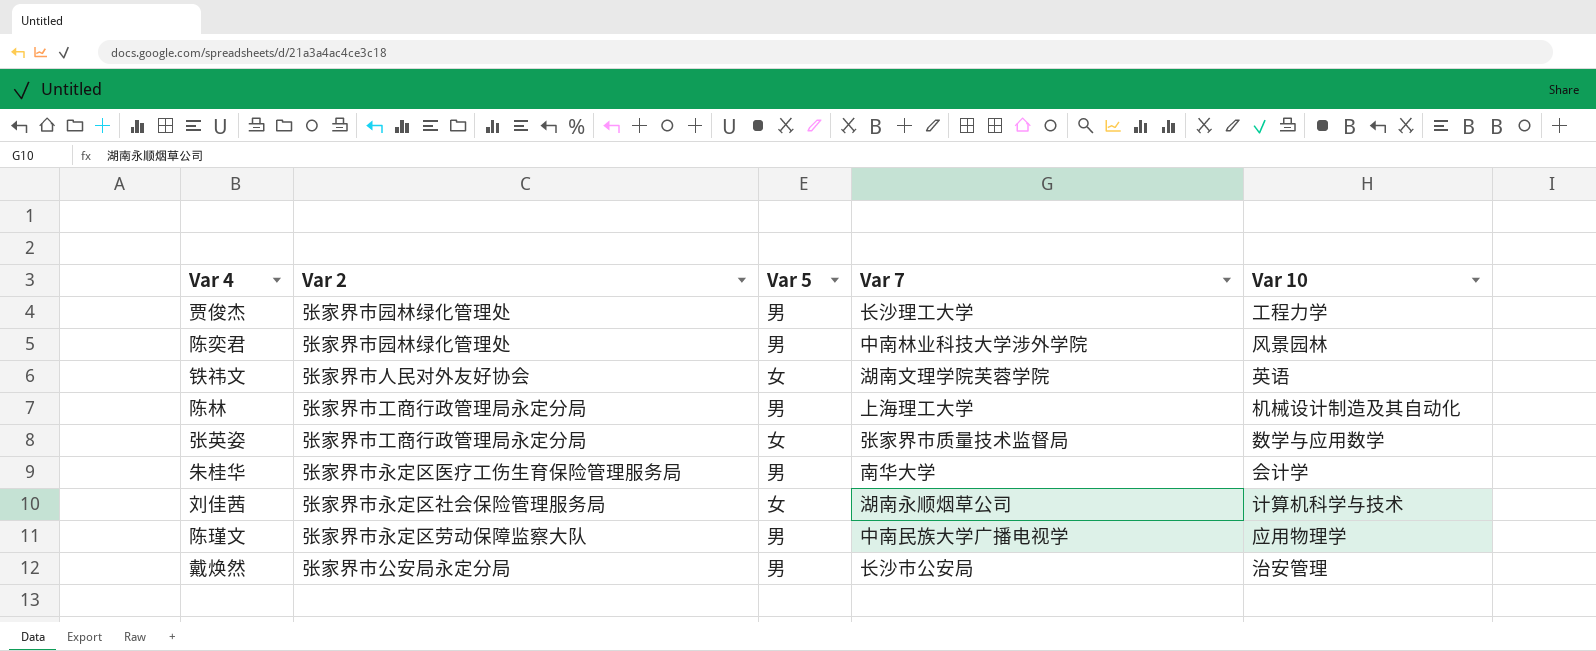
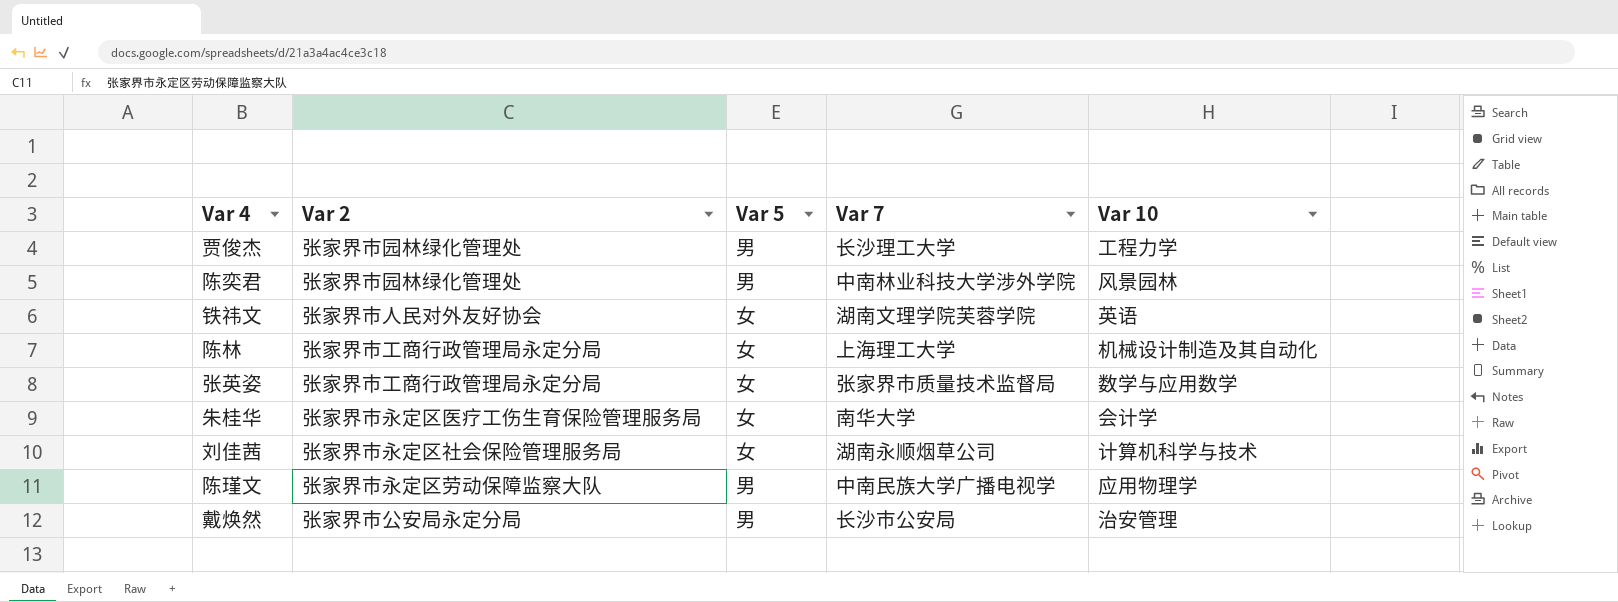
陈林 | Var 5: 男 -> 女
朱桂华 | Var 5: 男 -> 女

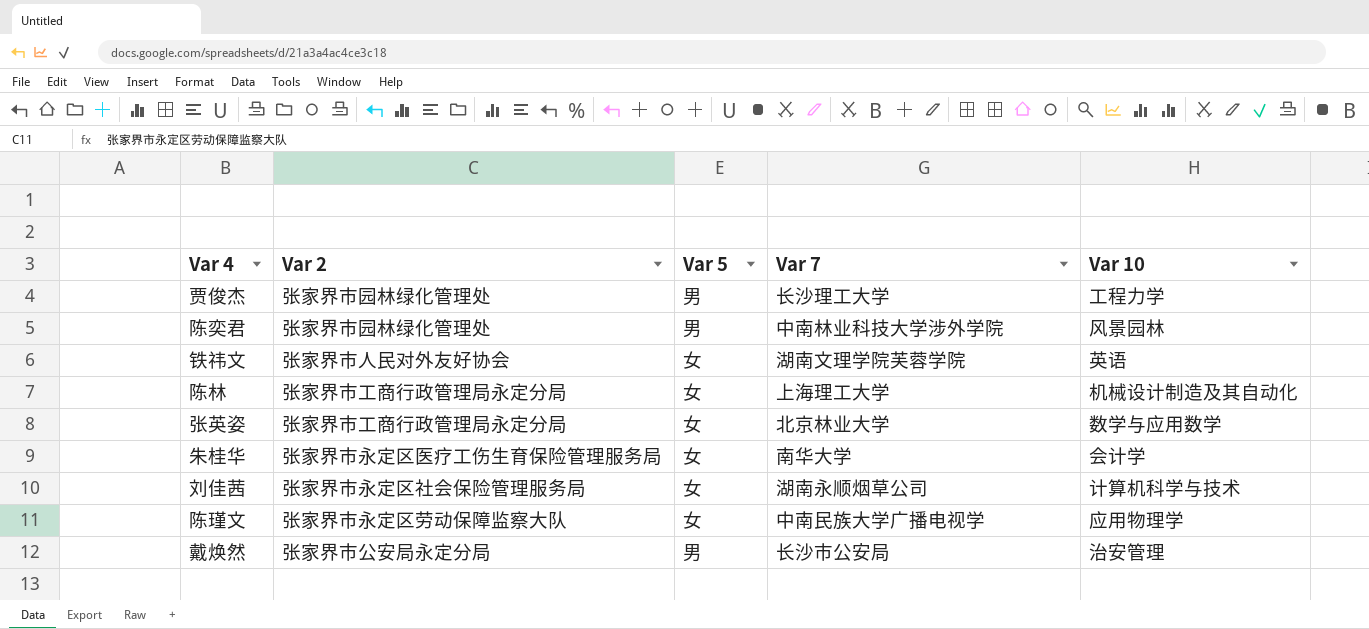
张英姿 | Var 7: 张家界市质量技术监督局 -> 北京林业大学
陈瑾文 | Var 5: 男 -> 女

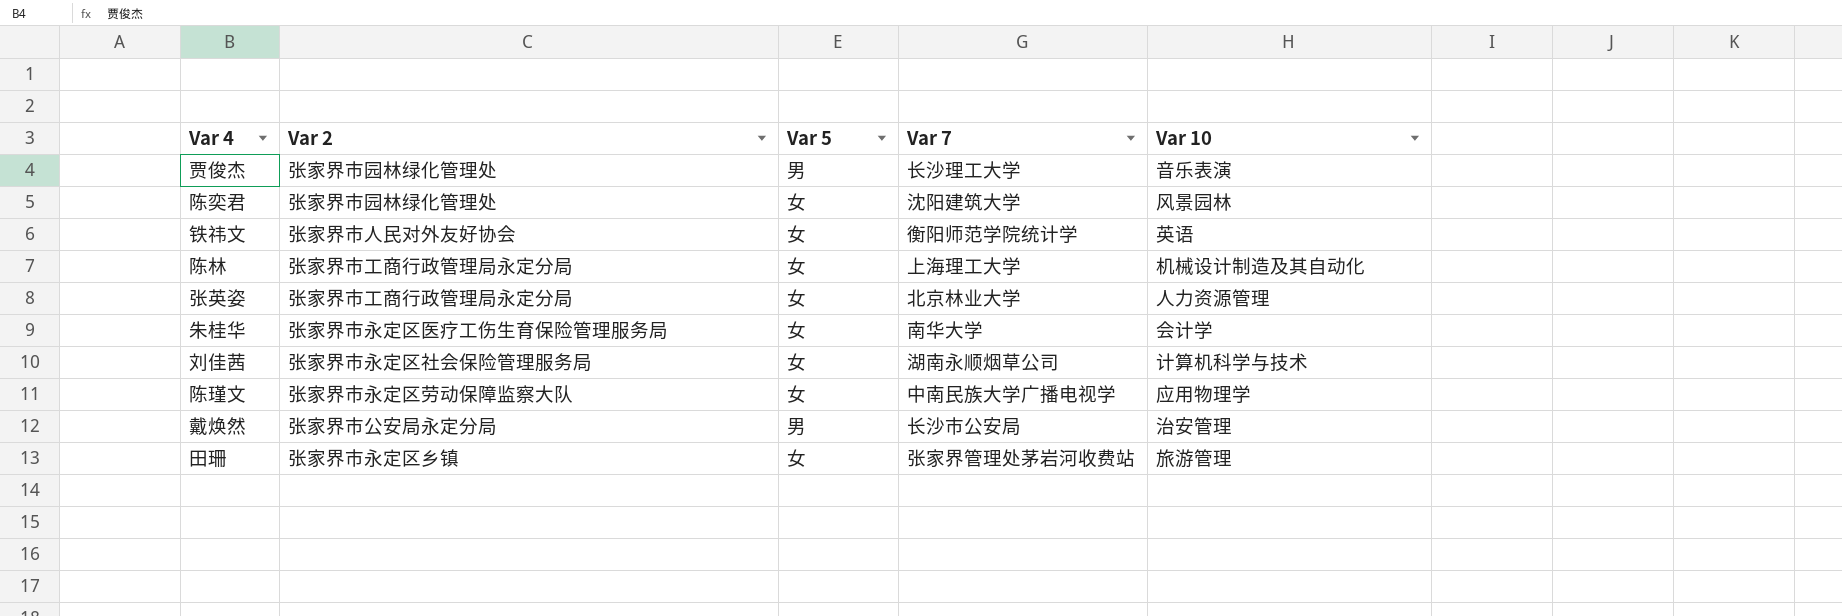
贾俊杰 | Var 10: 工程力学 -> 音乐表演
陈奕君 | Var 5: 男 -> 女
陈奕君 | Var 7: 中南林业科技大学涉外学院 -> 沈阳建筑大学
铁祎文 | Var 7: 湖南文理学院芙蓉学院 -> 衡阳师范学院统计学
张英姿 | Var 10: 数学与应用数学 -> 人力资源管理
row 田珊: none -> 张家界市永定区乡镇 | 女 | 张家界管理处茅岩河收费站 | 旅游管理

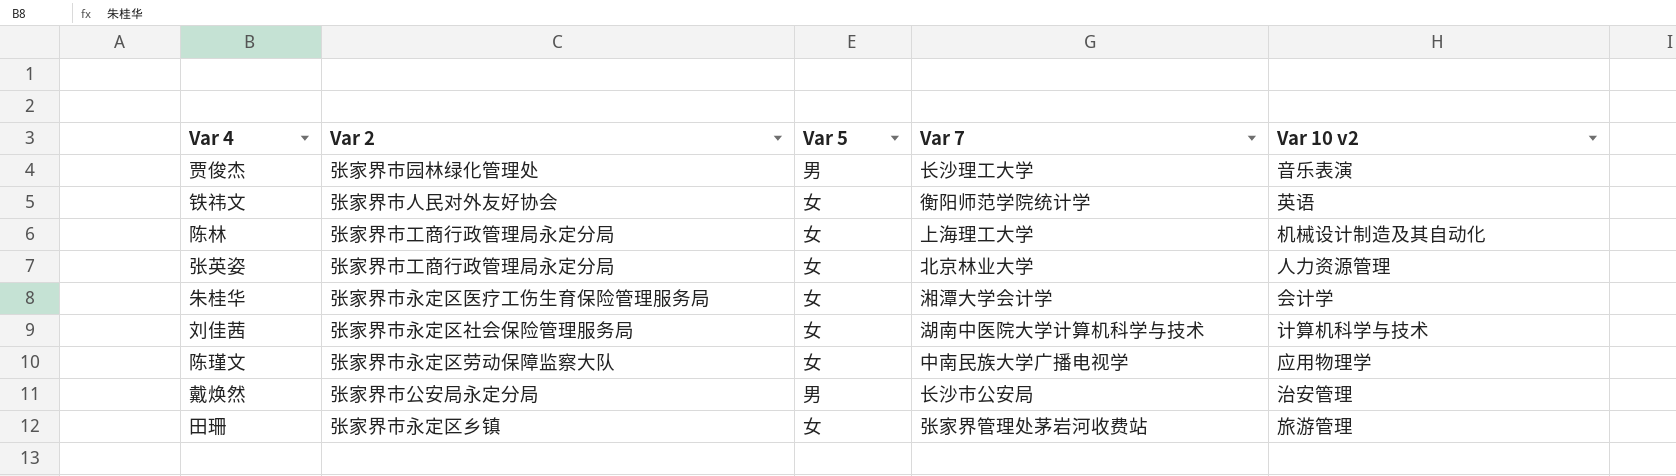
column name: Var 10 -> Var 10 v2
row 陈奕君: 张家界市园林绿化管理处 | 女 | 沈阳建筑大学 | 风景园林 -> none
朱桂华 | Var 7: 南华大学 -> 湘潭大学会计学
刘佳茜 | Var 7: 湖南永顺烟草公司 -> 湖南中医院大学计算机科学与技术

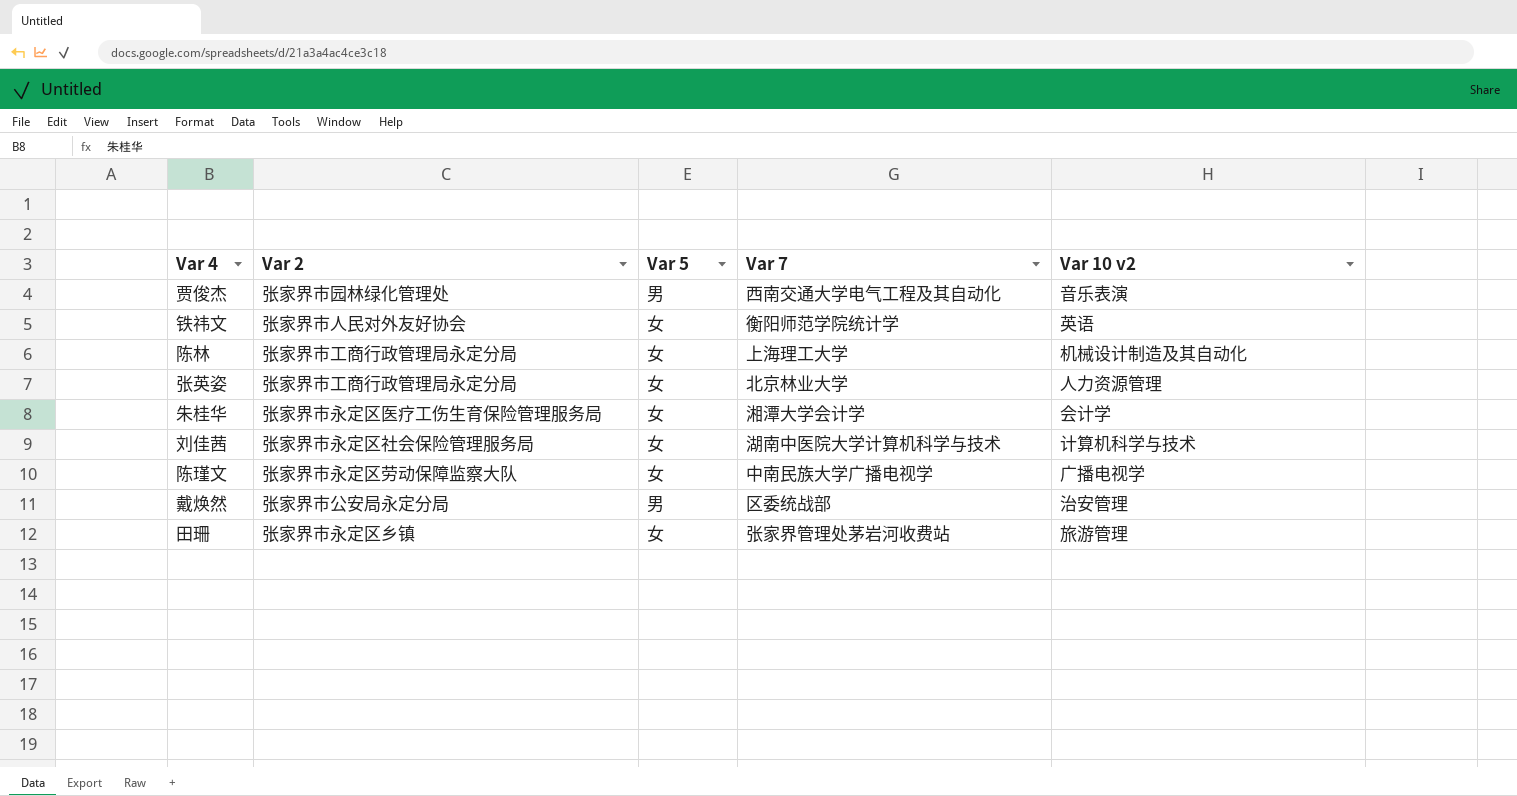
贾俊杰 | Var 7: 长沙理工大学 -> 西南交通大学电气工程及其自动化
陈瑾文 | Var 10 v2: 应用物理学 -> 广播电视学
戴焕然 | Var 7: 长沙市公安局 -> 区委统战部

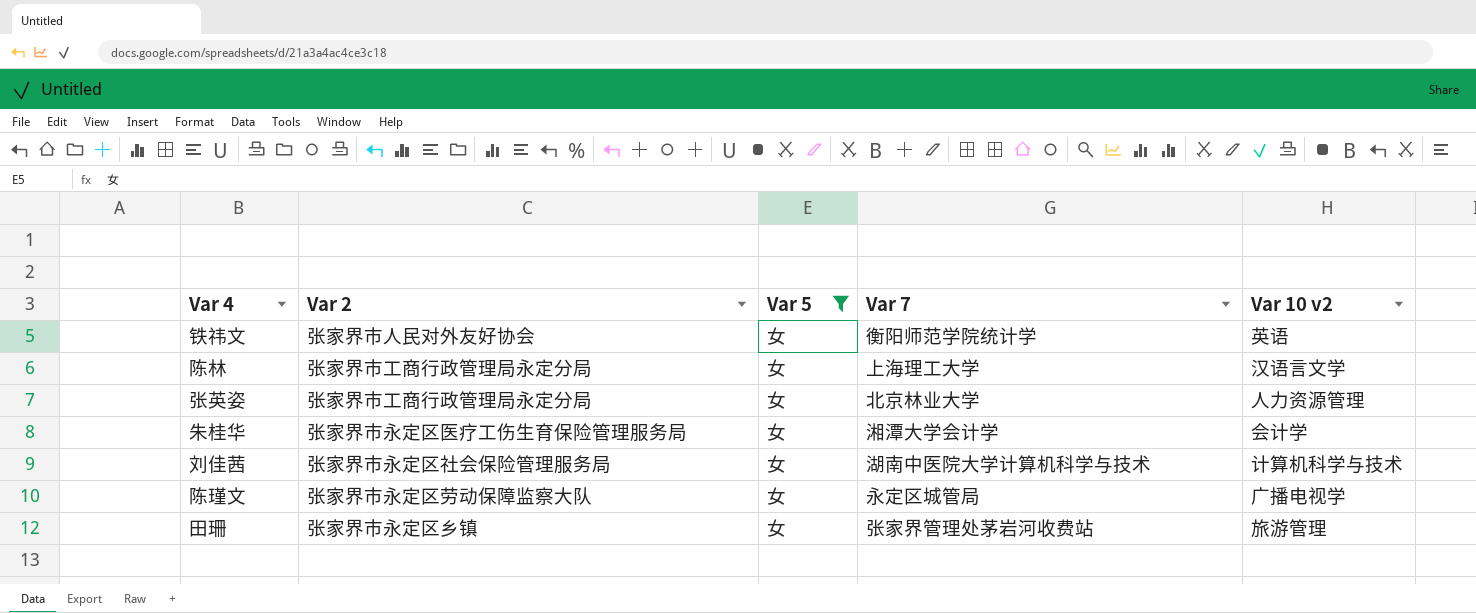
filter: none -> Var 5 = 女
陈林 | Var 10 v2: 机械设计制造及其自动化 -> 汉语言文学
陈瑾文 | Var 7: 中南民族大学广播电视学 -> 永定区城管局

